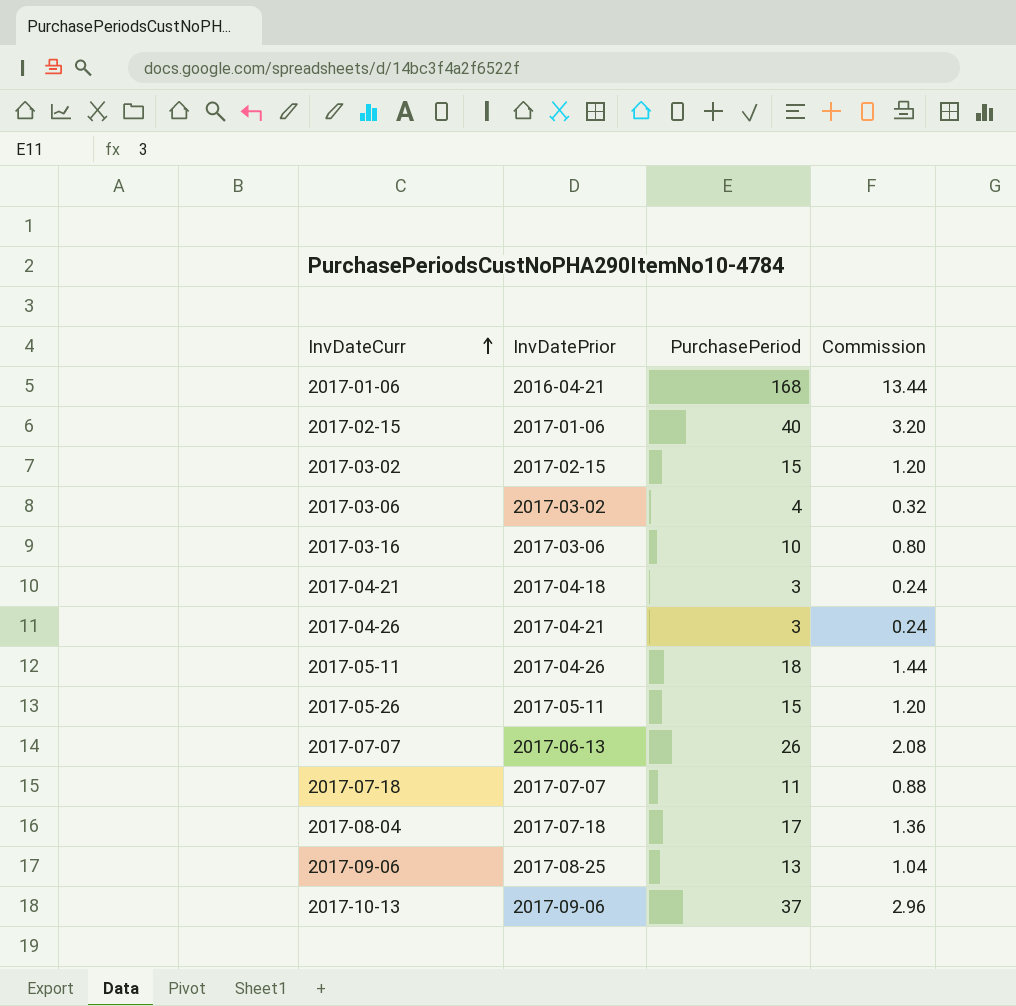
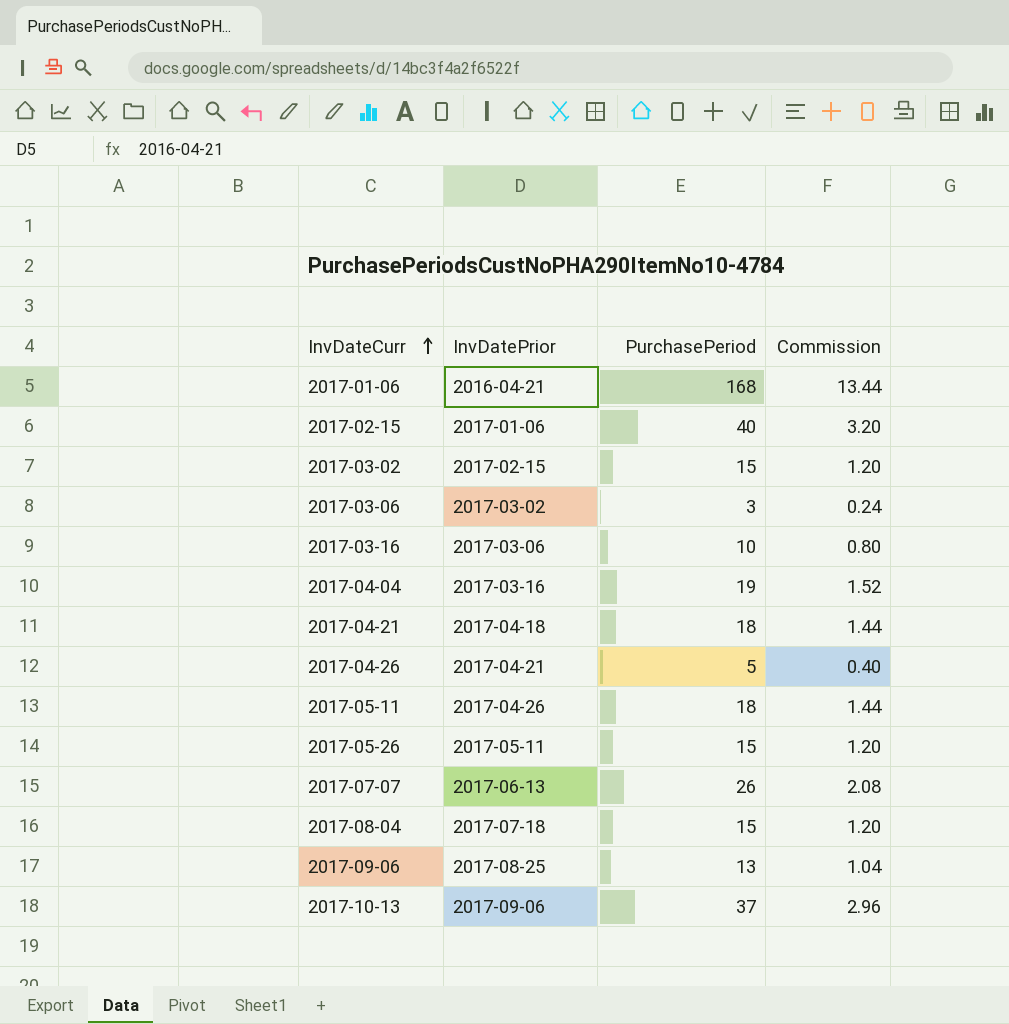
row 2017-07-18: 2017-07-07 | 11 | 0.88 -> none
2017-03-06 | PurchasePeriod: 4 -> 3
2017-03-06 | Commission: 0.32 -> 0.24
row 2017-04-04: none -> 2017-03-16 | 19 | 1.52
2017-04-21 | PurchasePeriod: 3 -> 18
2017-04-21 | Commission: 0.24 -> 1.44
2017-04-26 | PurchasePeriod: 3 -> 5
2017-04-26 | Commission: 0.24 -> 0.40
2017-08-04 | PurchasePeriod: 17 -> 15
2017-08-04 | Commission: 1.36 -> 1.20

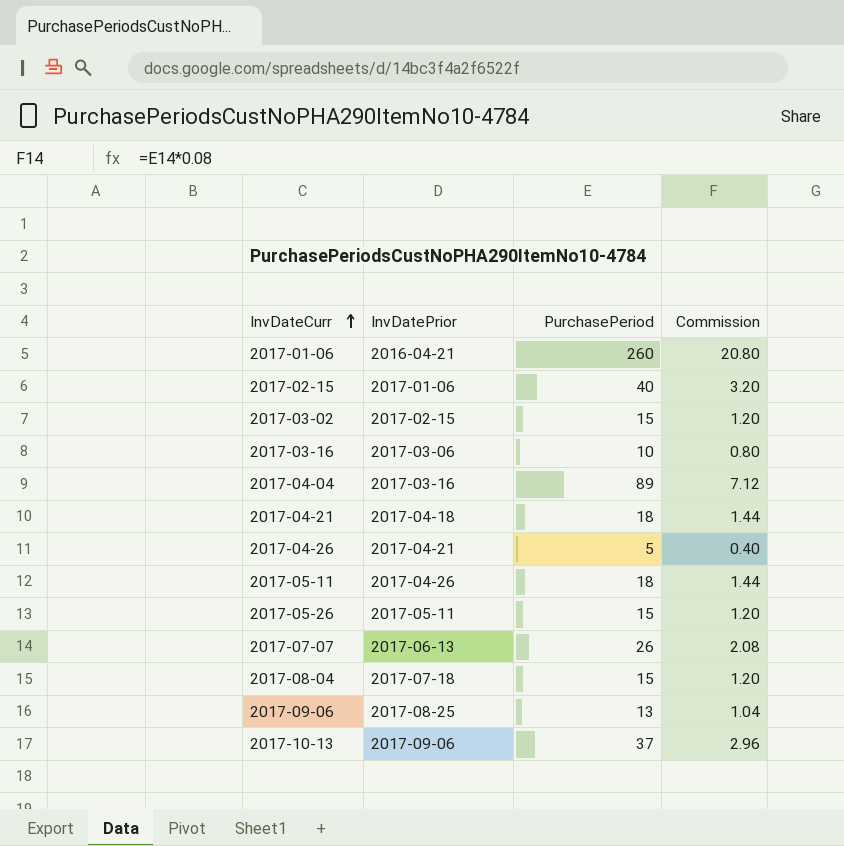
row 2017-03-06: 2017-03-02 | 3 | 0.24 -> none
2017-01-06 | PurchasePeriod: 168 -> 260
2017-01-06 | Commission: 13.44 -> 20.80
2017-04-04 | PurchasePeriod: 19 -> 89
2017-04-04 | Commission: 1.52 -> 7.12

